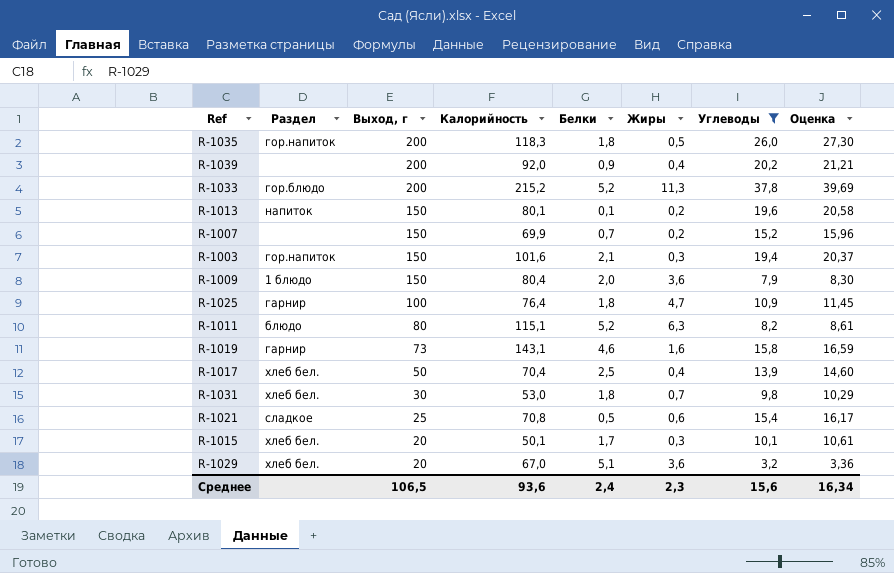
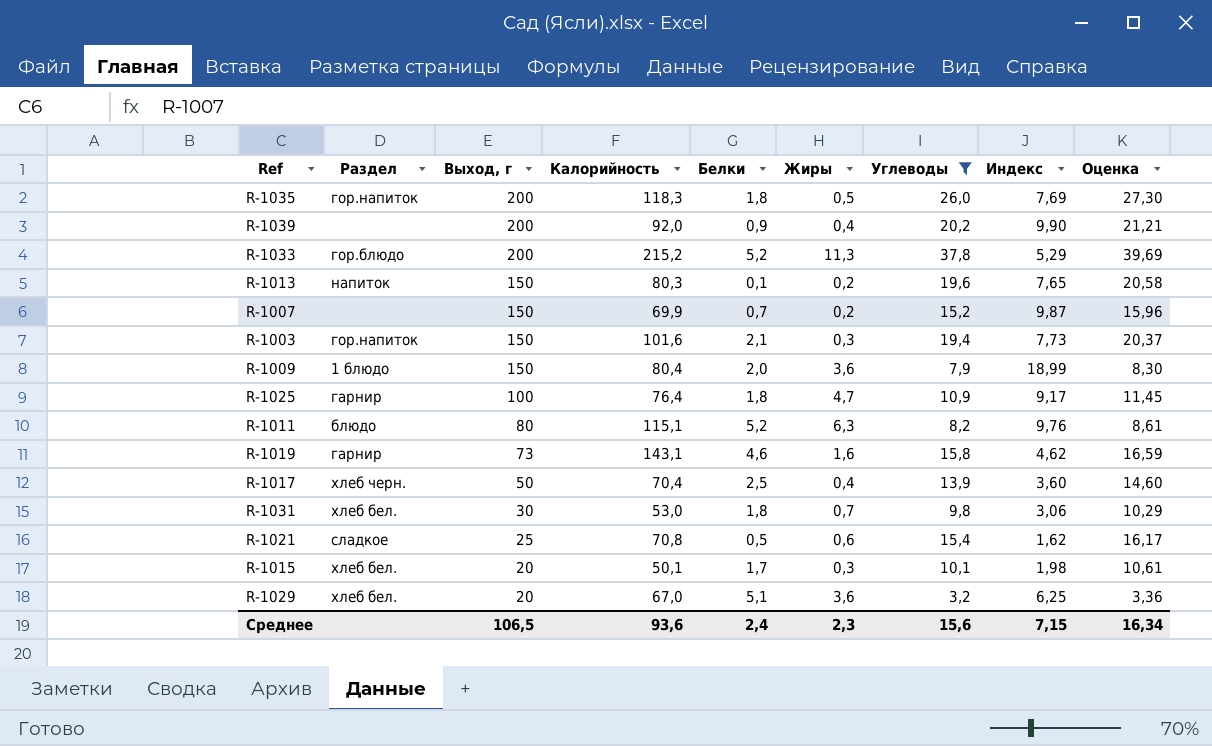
column Индекс | formula: none -> [Выход, г] / [Углеводы]
R-1013 | Калорийность: 80,1 -> 80,3
R-1017 | Раздел: хлеб бел. -> хлеб черн.

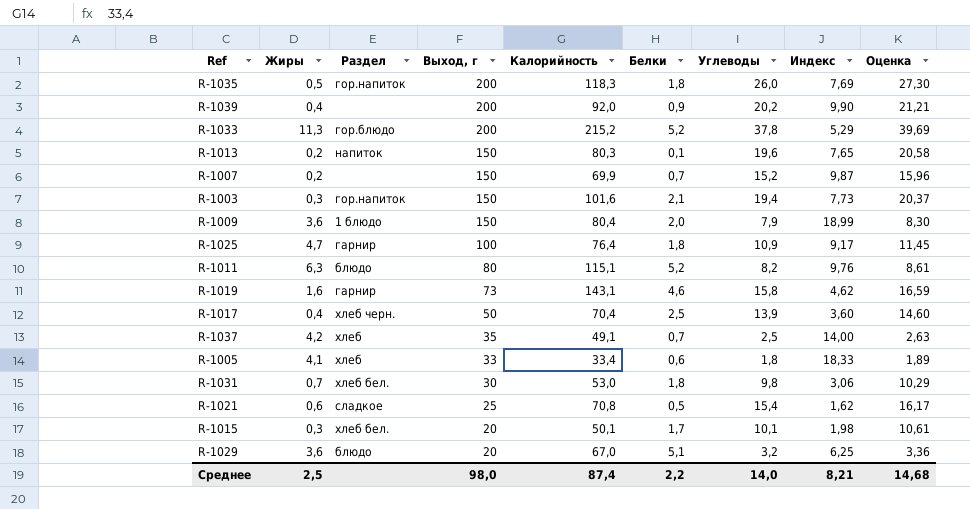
filter: Углеводы >= 3,2 -> none
column Жиры | position: 6 -> 2
R-1029 | Раздел: хлеб бел. -> блюдо
Среднее | Жиры: 2,3 -> 2,5
Среднее | Выход, г: 106,5 -> 98,0
Среднее | Калорийность: 93,6 -> 87,4
Среднее | Белки: 2,4 -> 2,2
Среднее | Углеводы: 15,6 -> 14,0
Среднее | Индекс: 7,15 -> 8,21
Среднее | Оценка: 16,34 -> 14,68

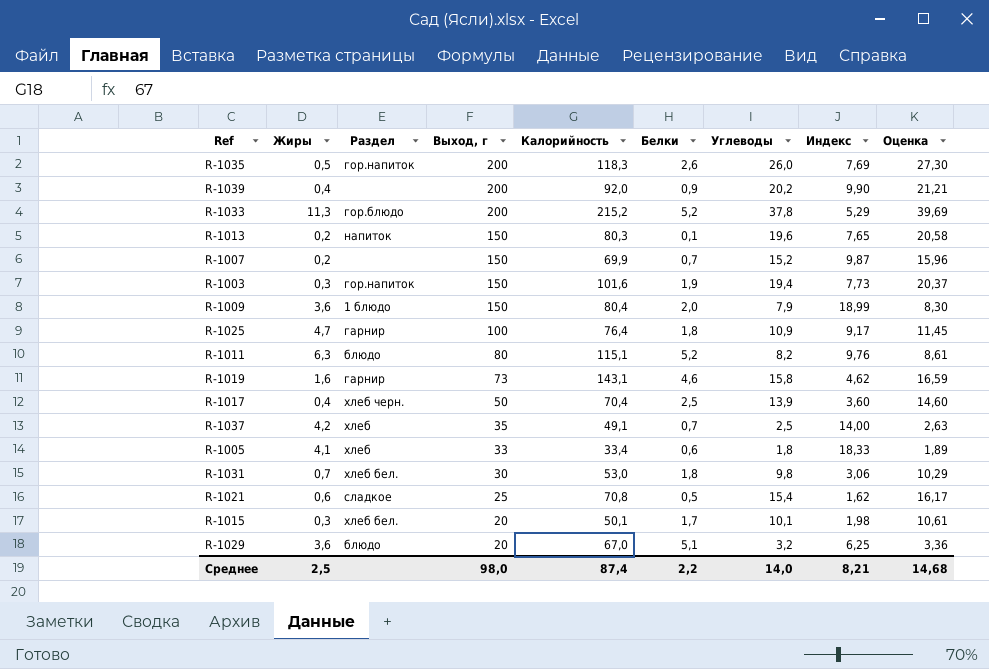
R-1035 | Белки: 1,8 -> 2,6
R-1003 | Белки: 2,1 -> 1,9

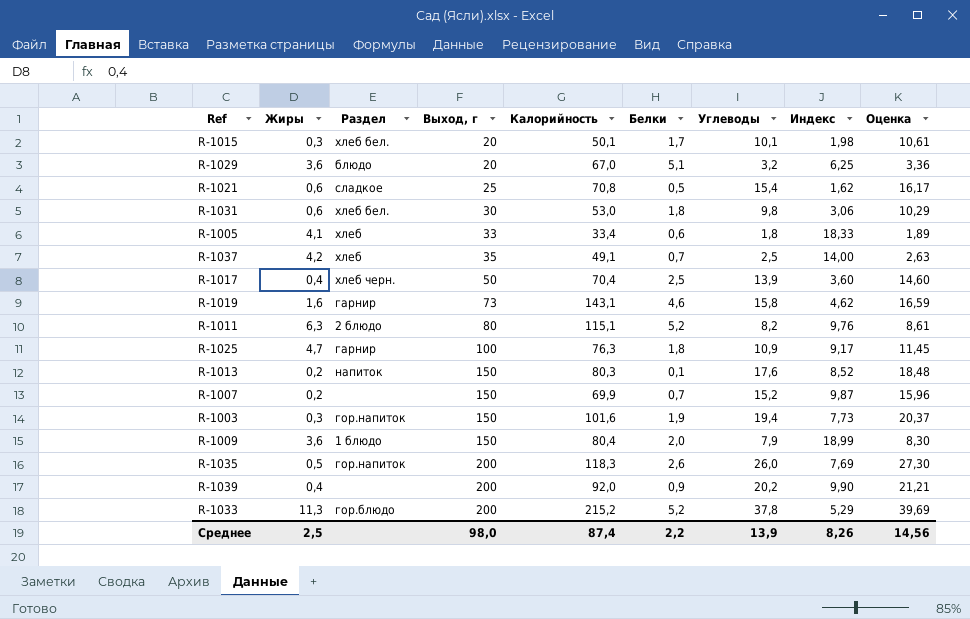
row order: Выход, г descending -> Выход, г ascending
R-1031 | Жиры: 0,7 -> 0,6
R-1011 | Раздел: блюдо -> 2 блюдо
R-1025 | Калорийность: 76,4 -> 76,3
R-1013 | Углеводы: 19,6 -> 17,6
R-1013 | Индекс: 7,65 -> 8,52
R-1013 | Оценка: 20,58 -> 18,48
Среднее | Углеводы: 14,0 -> 13,9
Среднее | Индекс: 8,21 -> 8,26
Среднее | Оценка: 14,68 -> 14,56

